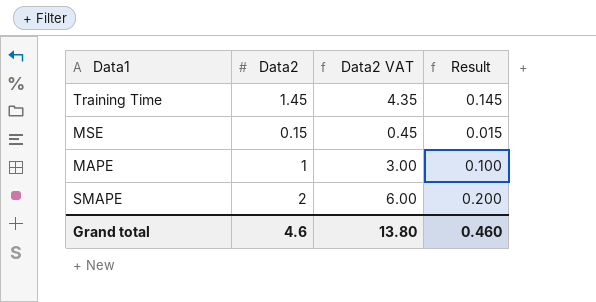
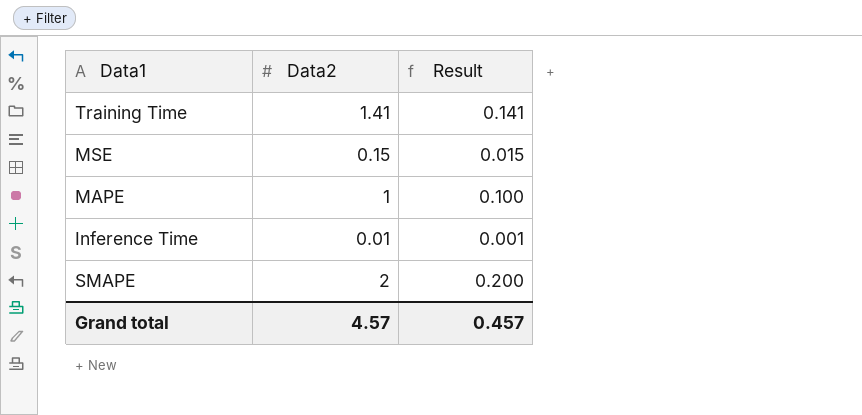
column Data2 VAT | formula: [Data2] * 3 -> none
Training Time | Data2: 1.45 -> 1.41
Training Time | Result: 0.145 -> 0.141
row Inference Time: none -> 0.01 | 0.001
Grand total | Data2: 4.6 -> 4.57
Grand total | Result: 0.460 -> 0.457

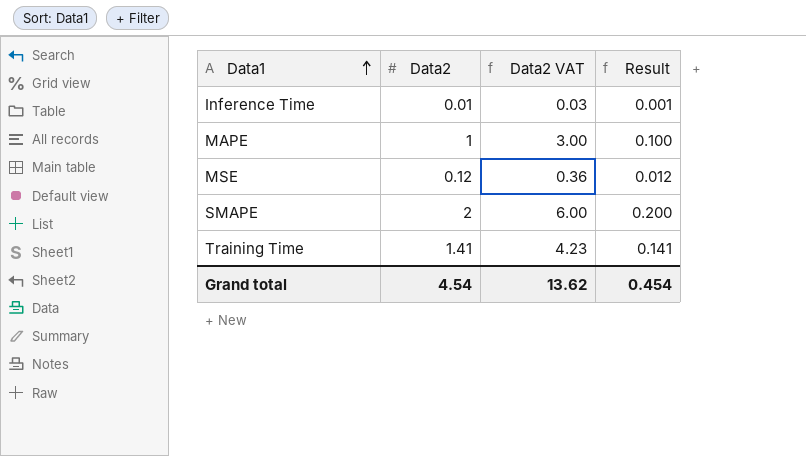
row order: none -> Data1 ascending
column Data2 VAT | formula: none -> [Data2] * 3
MSE | Data2: 0.15 -> 0.12
MSE | Result: 0.015 -> 0.012
Grand total | Data2: 4.57 -> 4.54
Grand total | Result: 0.457 -> 0.454

